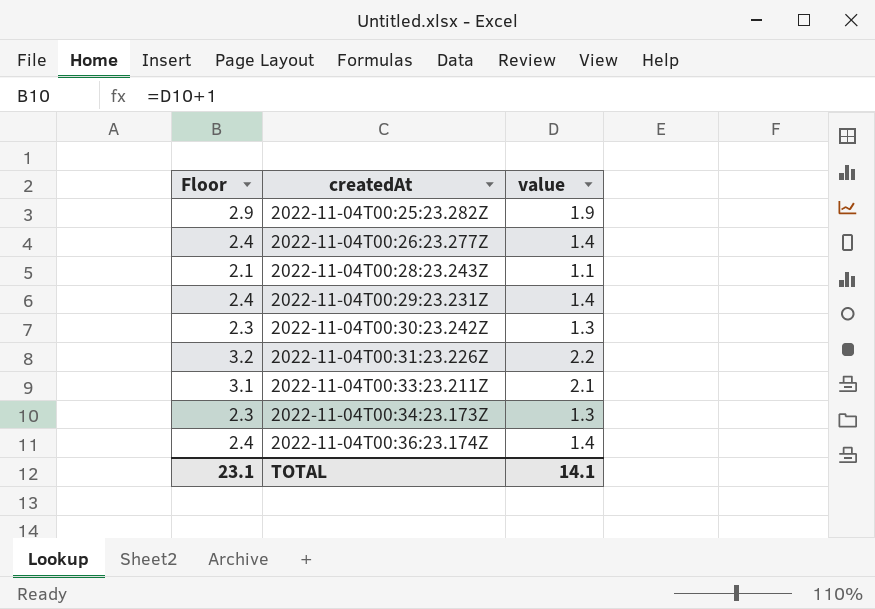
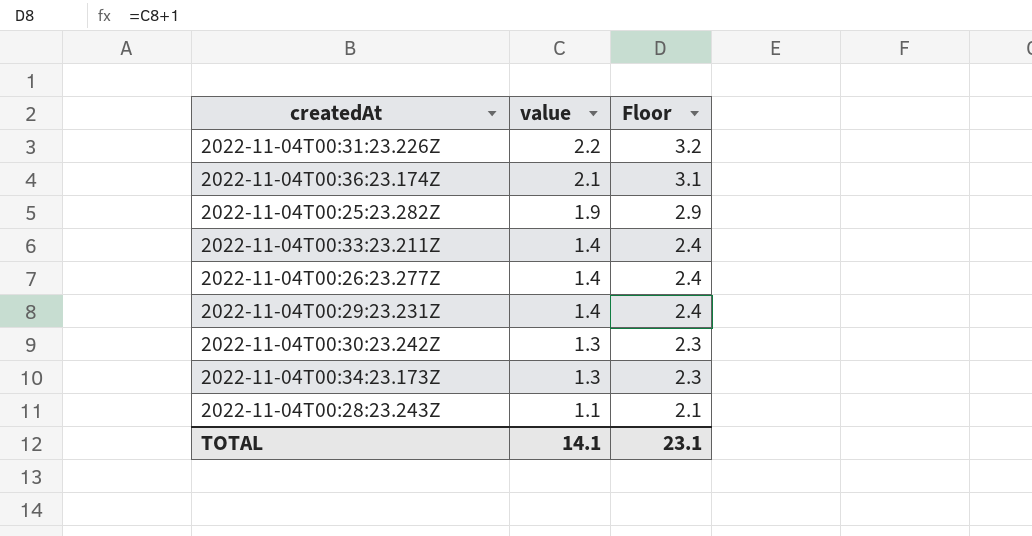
row order: createdAt ascending -> value descending
column Floor | position: 1 -> 3
2022-11-04T00:36:23.174Z | value: 1.4 -> 2.1
2022-11-04T00:36:23.174Z | Floor: 2.4 -> 3.1
2022-11-04T00:33:23.211Z | value: 2.1 -> 1.4
2022-11-04T00:33:23.211Z | Floor: 3.1 -> 2.4

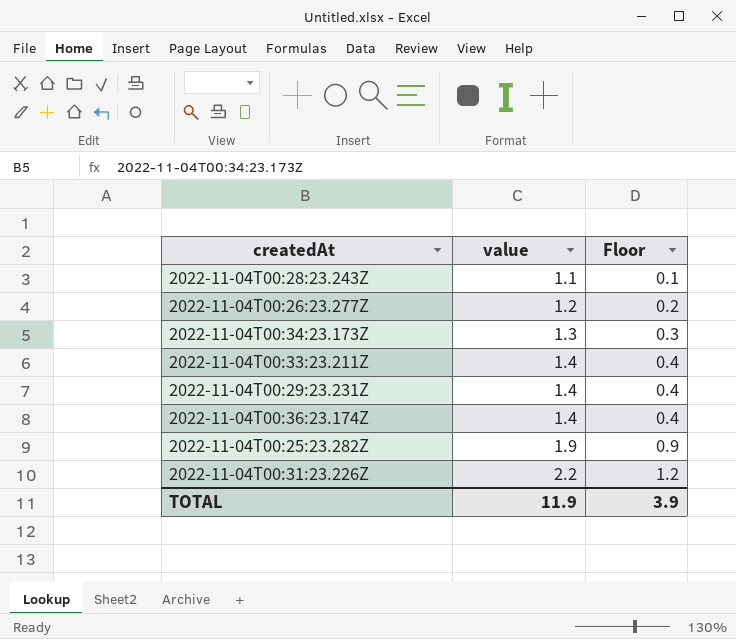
row order: value descending -> value ascending
column Floor | formula: [value] + 1 -> [value] - 1
row 2022-11-04T00:30:23.242Z: 1.3 | 2.3 -> none
2022-11-04T00:26:23.277Z | value: 1.4 -> 1.2
2022-11-04T00:36:23.174Z | value: 2.1 -> 1.4
TOTAL | value: 14.1 -> 11.9
TOTAL | Floor: 23.1 -> 3.9

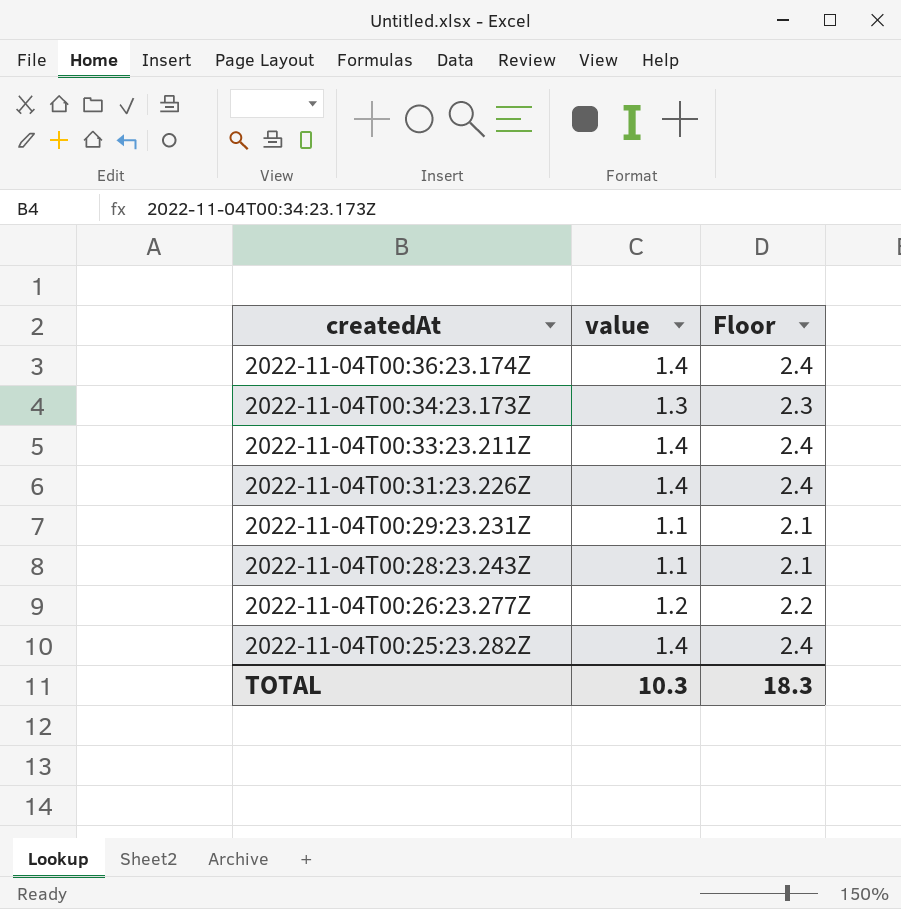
row order: value ascending -> createdAt descending
column Floor | formula: [value] - 1 -> [value] + 1
2022-11-04T00:31:23.226Z | value: 2.2 -> 1.4
2022-11-04T00:29:23.231Z | value: 1.4 -> 1.1
2022-11-04T00:25:23.282Z | value: 1.9 -> 1.4
TOTAL | value: 11.9 -> 10.3
TOTAL | Floor: 3.9 -> 18.3

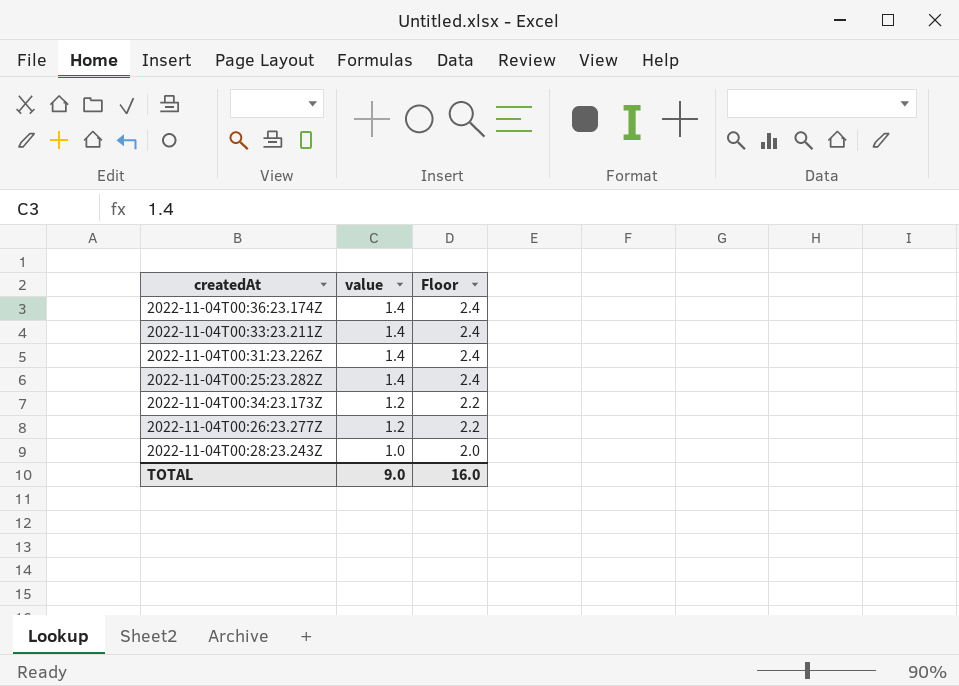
row order: createdAt descending -> value descending
row 2022-11-04T00:29:23.231Z: 1.1 | 2.1 -> none
2022-11-04T00:34:23.173Z | value: 1.3 -> 1.2
2022-11-04T00:34:23.173Z | Floor: 2.3 -> 2.2
2022-11-04T00:28:23.243Z | value: 1.1 -> 1.0
2022-11-04T00:28:23.243Z | Floor: 2.1 -> 2.0
TOTAL | value: 10.3 -> 9.0
TOTAL | Floor: 18.3 -> 16.0

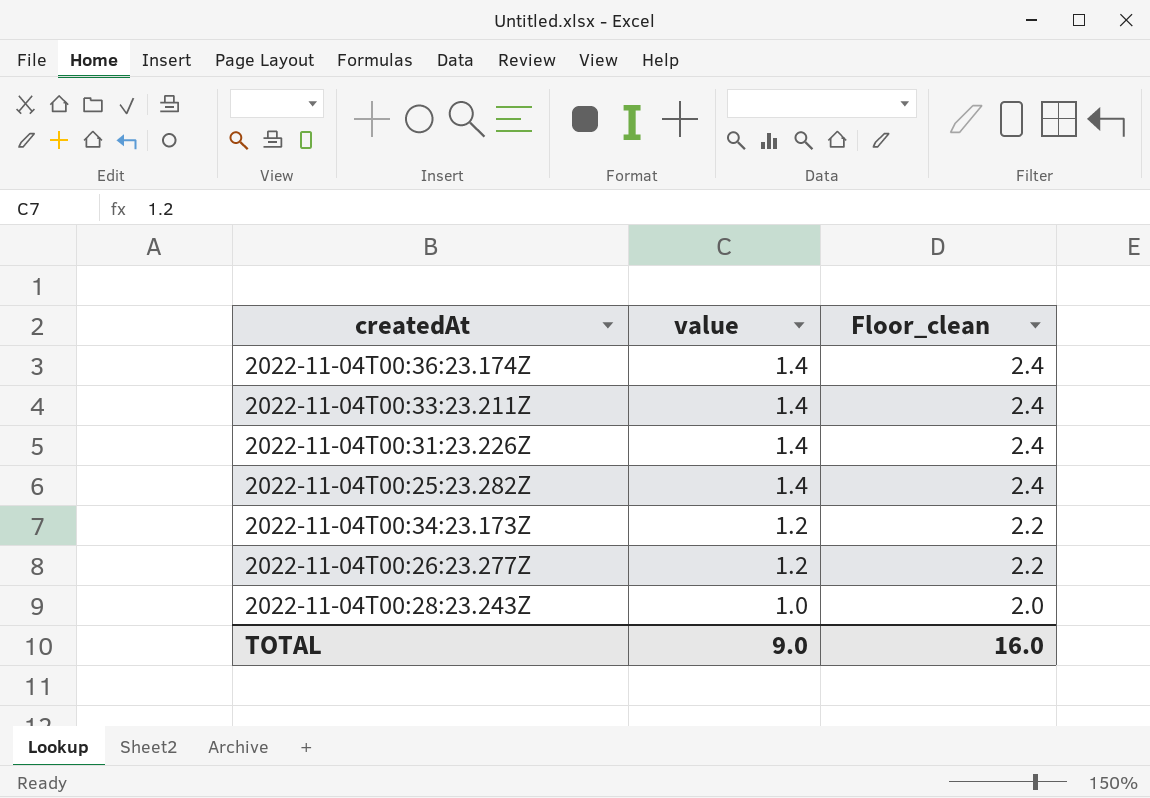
column name: Floor -> Floor_clean

